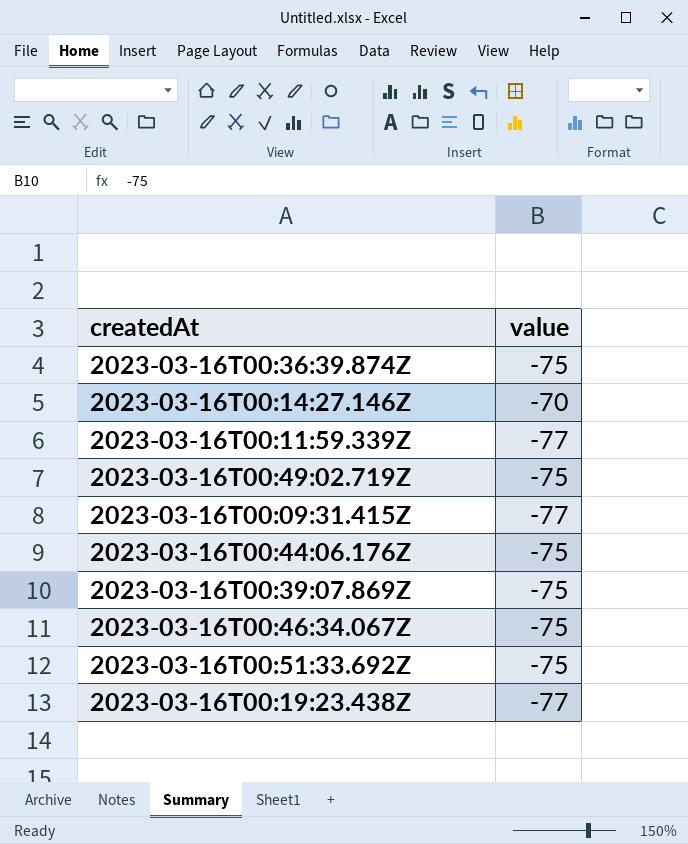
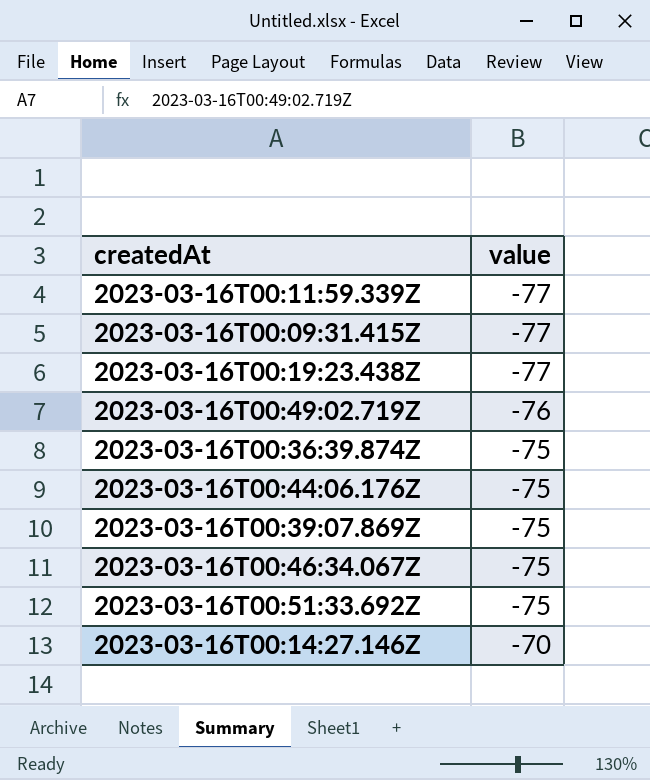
row order: none -> value ascending
2023-03-16T00:49:02.719Z | value: -75 -> -76

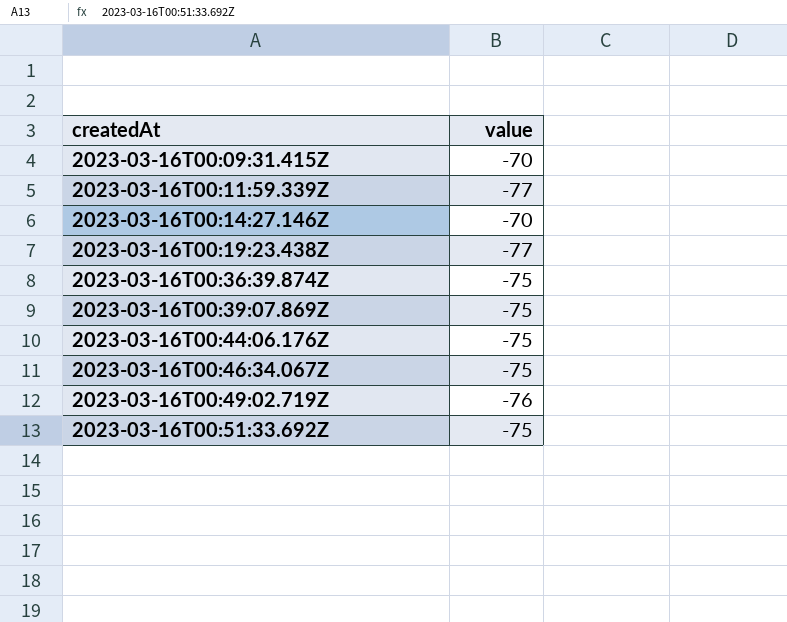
row order: value ascending -> createdAt ascending
2023-03-16T00:09:31.415Z | value: -77 -> -70

